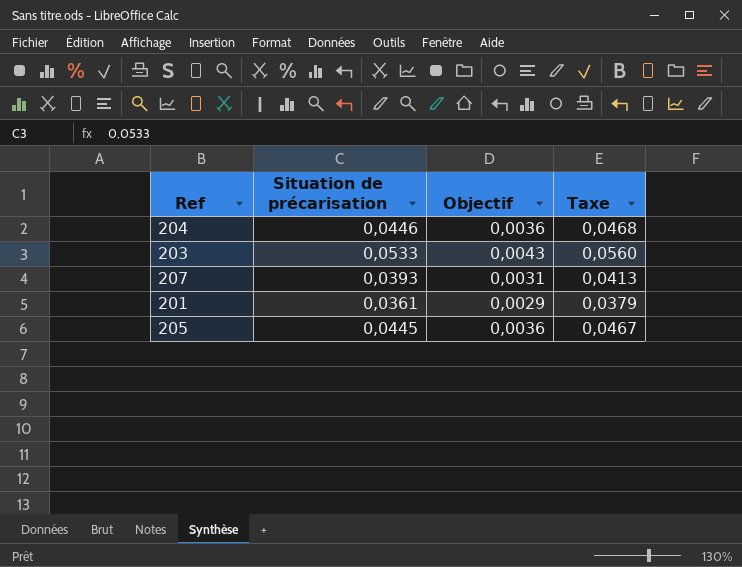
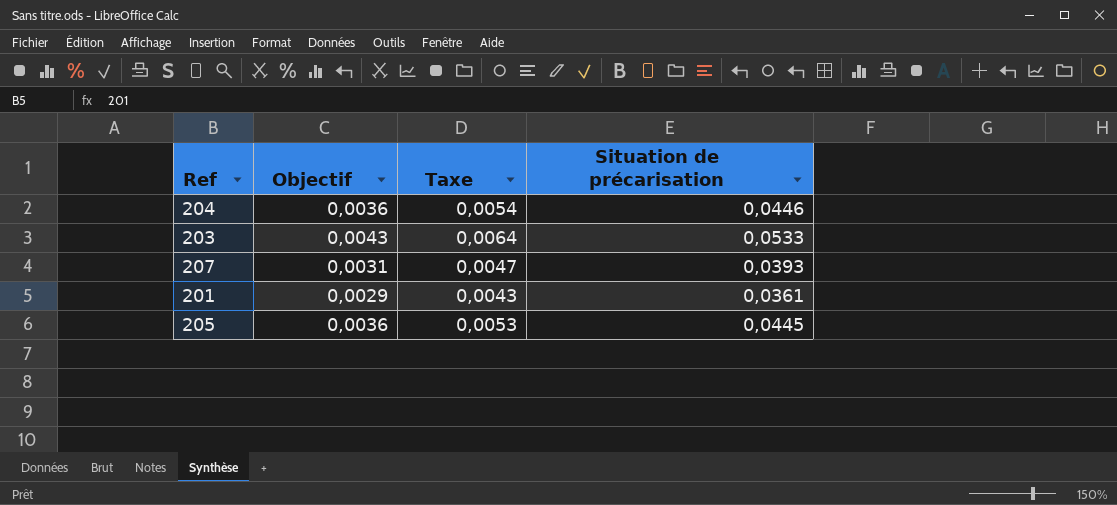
column Taxe | formula: [Situation de précarisation] * 1,05 -> [Situation de précarisation] * 0,12
column Situation de précarisation | position: 2 -> 4

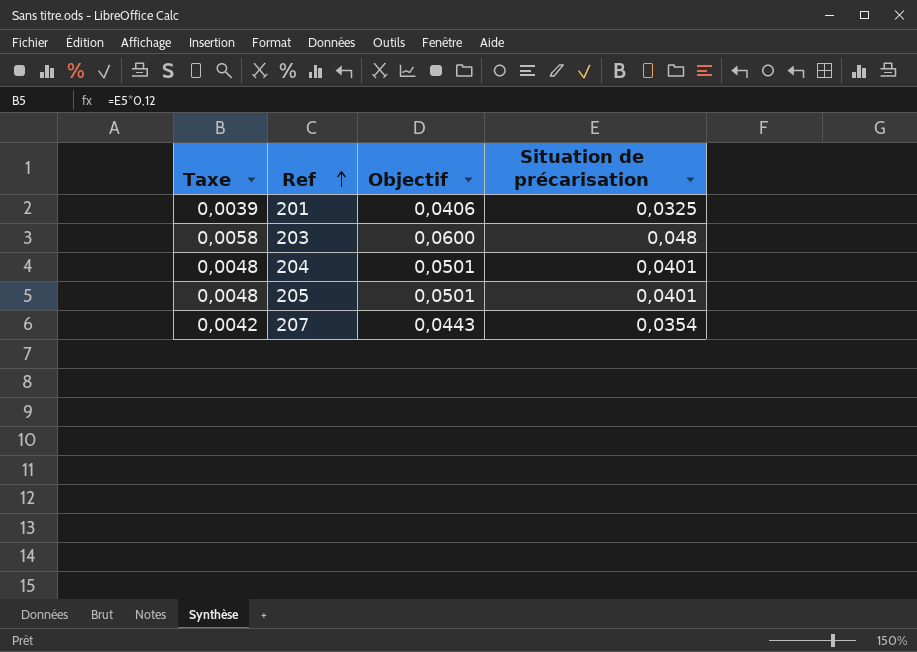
row order: none -> Ref ascending
column Taxe | position: 3 -> 1
column Objectif | formula: [Situation de précarisation] * 0,08 -> [Situation de précarisation] * 1,25
201 | Taxe: 0,0043 -> 0,0039
201 | Situation de précarisation: 0,0361 -> 0,0325
203 | Taxe: 0,0064 -> 0,0058
203 | Situation de précarisation: 0,0533 -> 0,048
204 | Taxe: 0,0054 -> 0,0048
204 | Situation de précarisation: 0,0446 -> 0,0401
205 | Taxe: 0,0053 -> 0,0048
205 | Situation de précarisation: 0,0445 -> 0,0401
207 | Taxe: 0,0047 -> 0,0042
207 | Situation de précarisation: 0,0393 -> 0,0354

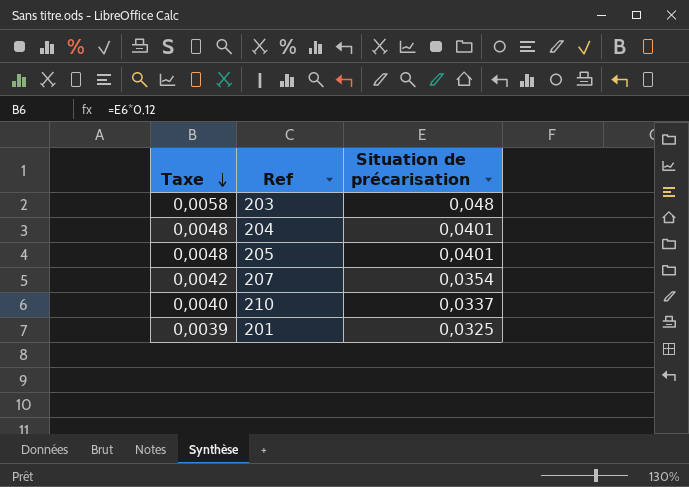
row order: Ref ascending -> Taxe descending
column Objectif | formula: [Situation de précarisation] * 1,25 -> none
row 210: none -> 0,0040 | 0,0337

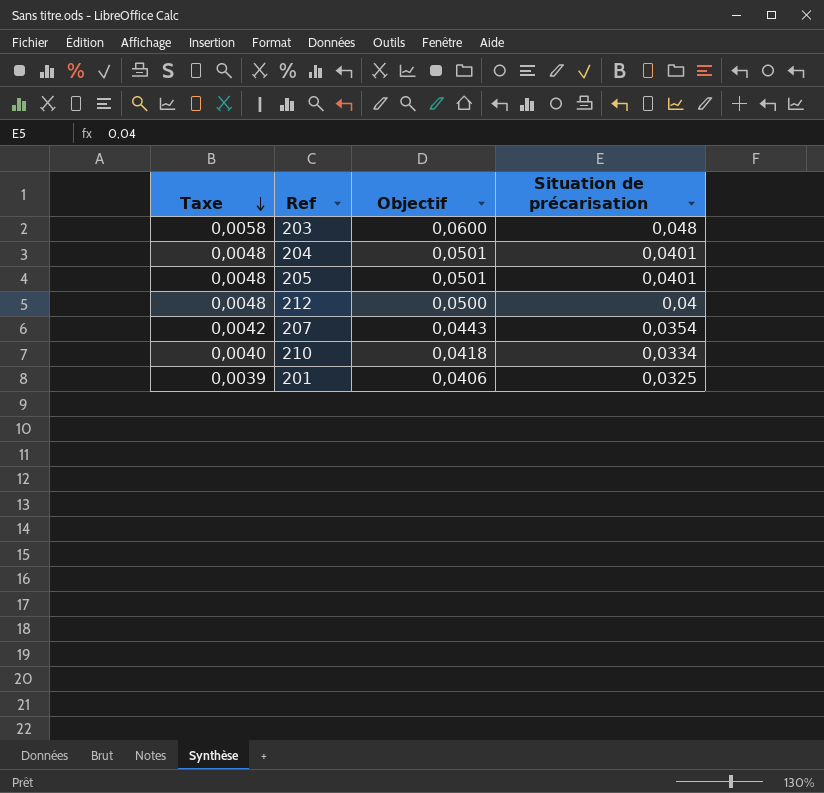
column Objectif | formula: none -> [Situation de précarisation] * 1,25
row 212: none -> 0,0048 | 0,0500 | 0,04
210 | Situation de précarisation: 0,0337 -> 0,0334

